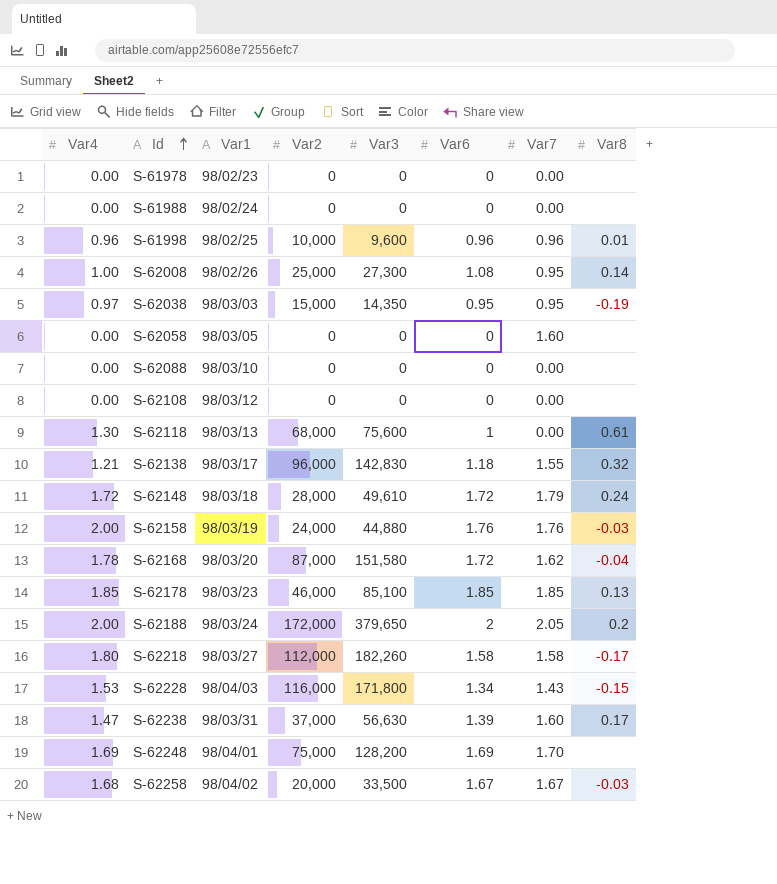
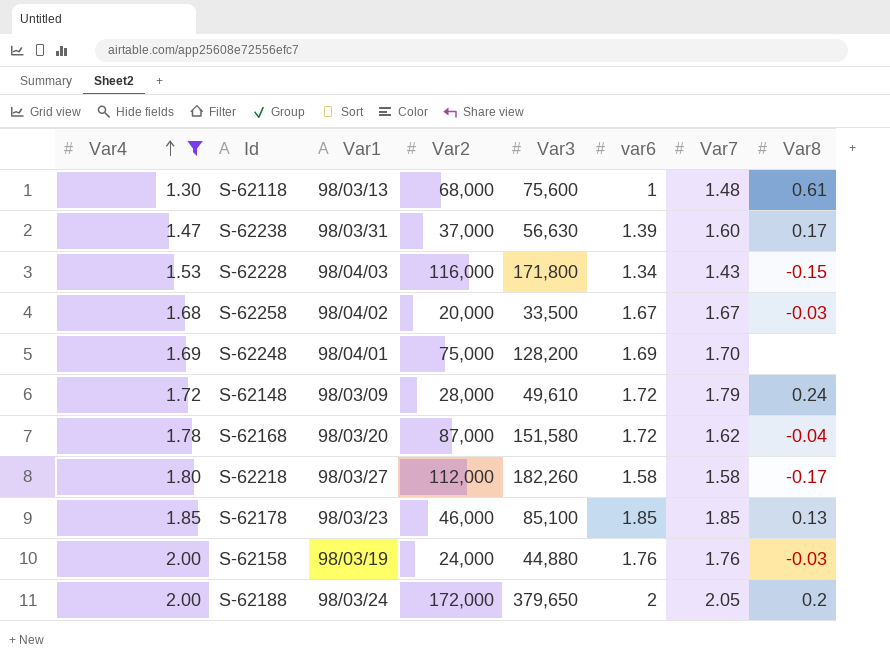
filter: none -> Var4 >= 1.30
row order: Id ascending -> Var4 ascending
column name: Var6 -> var6
S-62118 | Var7: 0.00 -> 1.48
S-62148 | Var1: 98/03/18 -> 98/03/09

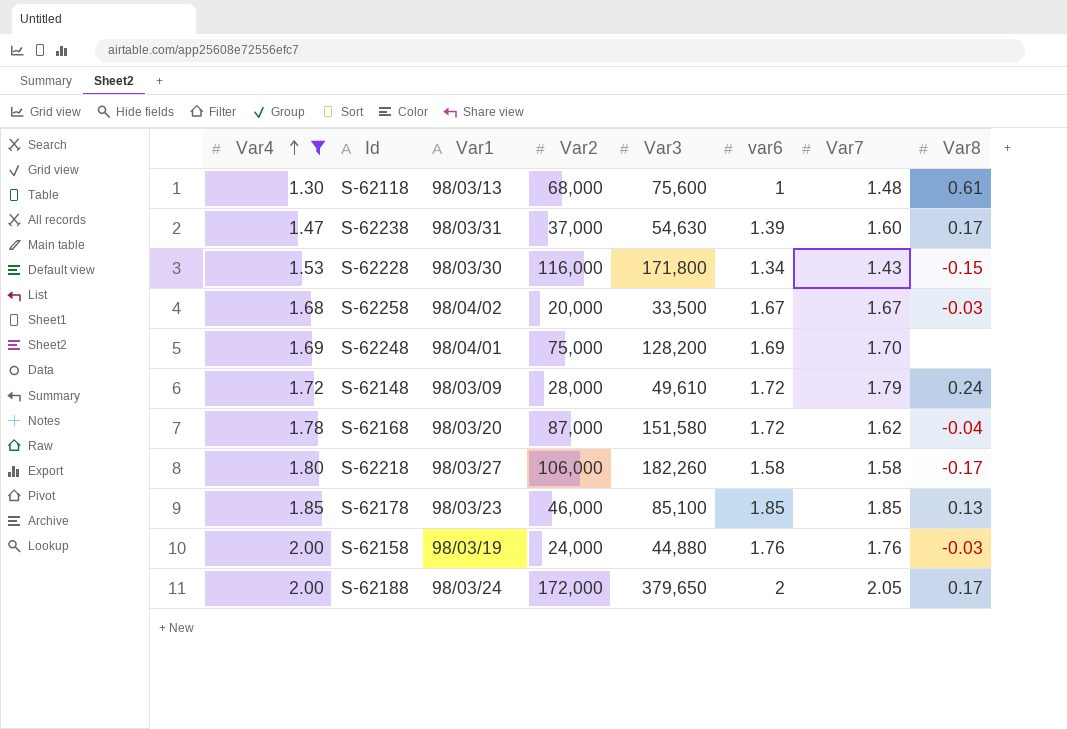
S-62238 | Var3: 56,630 -> 54,630
S-62228 | Var1: 98/04/03 -> 98/03/30
S-62218 | Var2: 112,000 -> 106,000
S-62188 | Var8: 0.2 -> 0.17

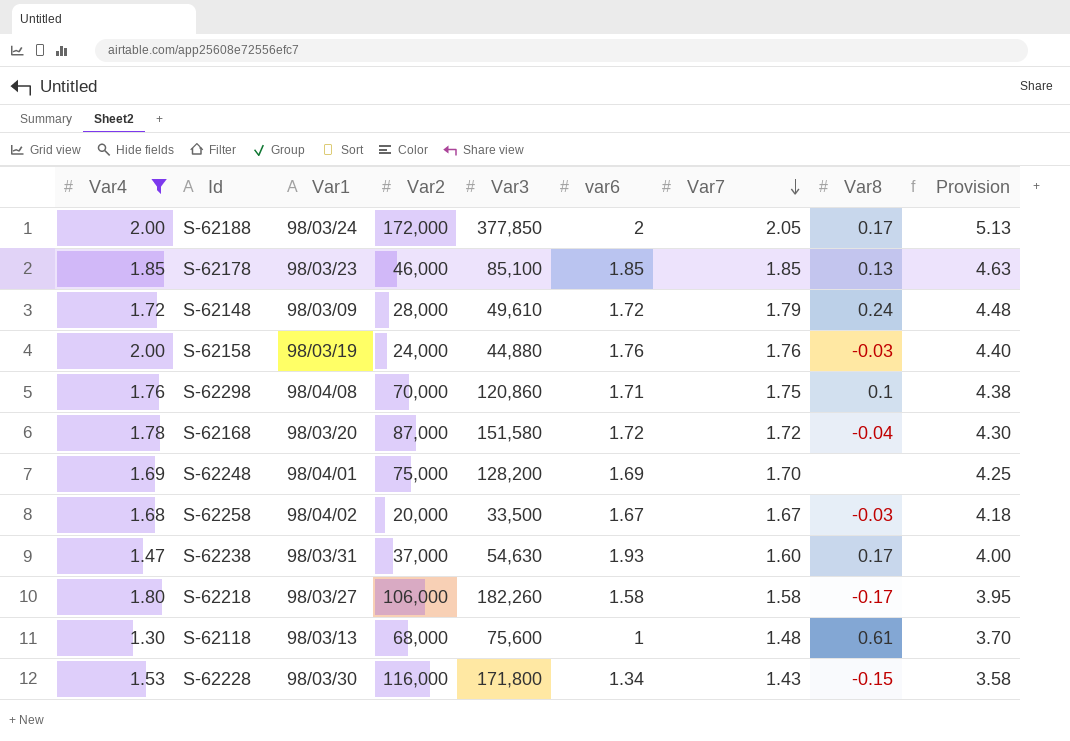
row order: Var4 ascending -> Var7 descending
column Provision | formula: none -> [Var7] * 2.5
S-62188 | Var3: 379,650 -> 377,850
row S-62298: none -> 1.76 | 98/04/08 | 70,000 | 120,860 | 1.71 | 1.75 | 0.1 | 4.38
S-62168 | Var7: 1.62 -> 1.72
S-62238 | var6: 1.39 -> 1.93

